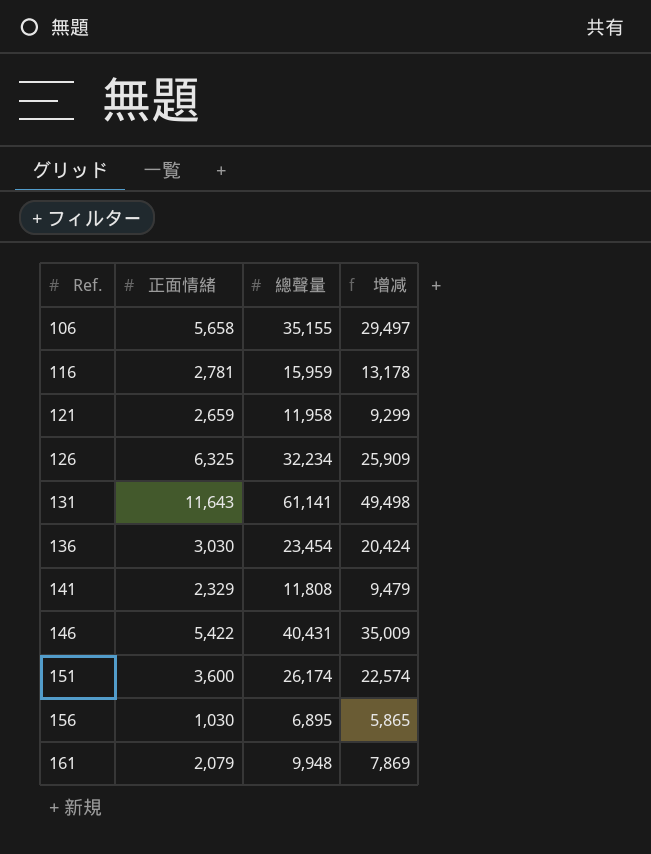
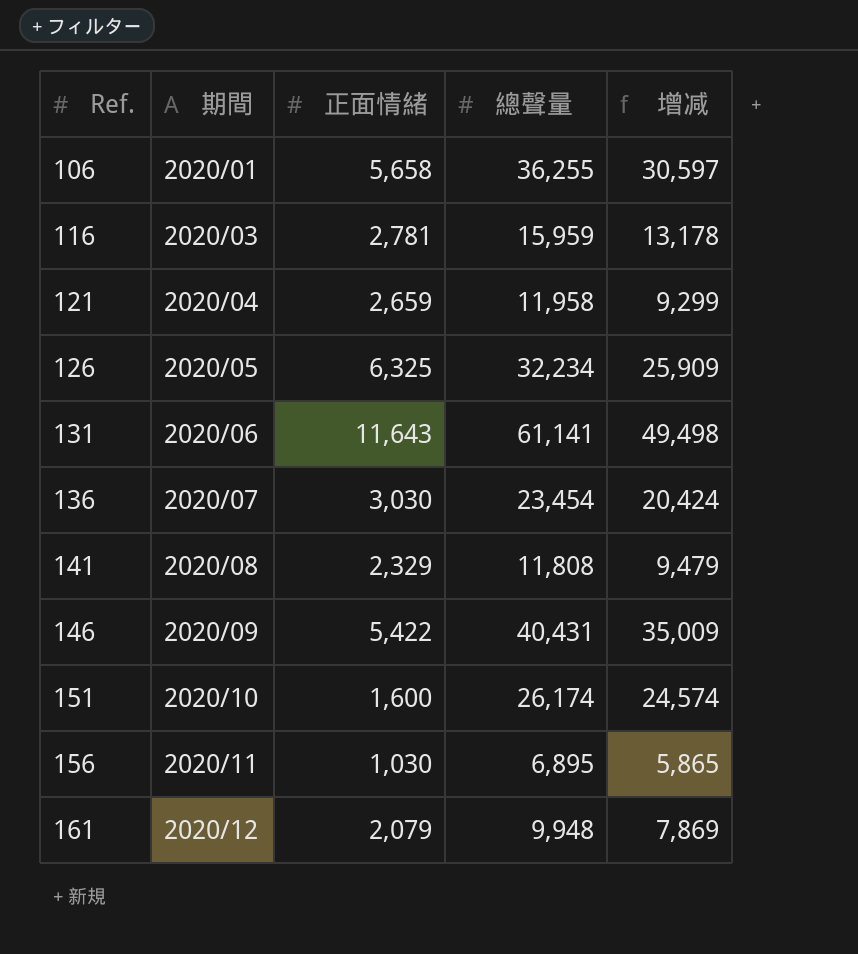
column 期間 | position: none -> 2
106 | 總聲量: 35,155 -> 36,255
106 | 增减: 29,497 -> 30,597
151 | 正面情緒: 3,600 -> 1,600
151 | 增减: 22,574 -> 24,574

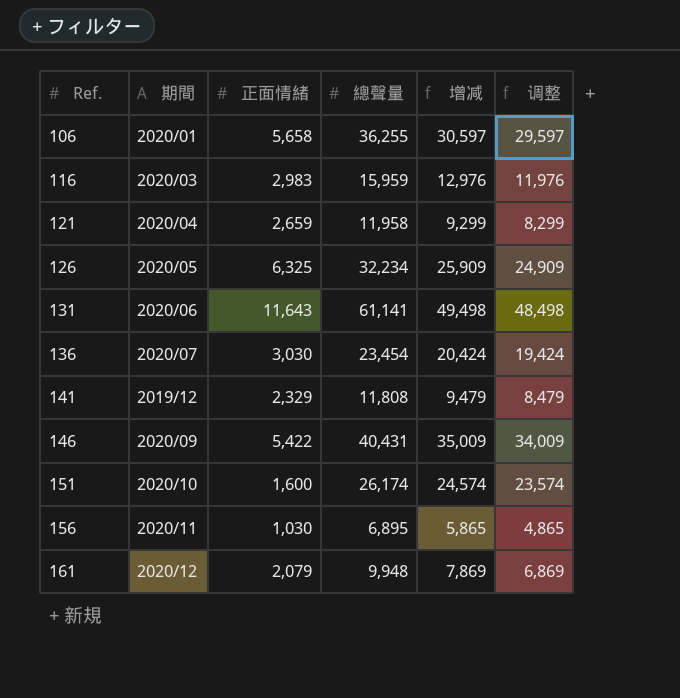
column 调整 | formula: none -> [增减] - 1000
116 | 正面情緒: 2,781 -> 2,983
116 | 增减: 13,178 -> 12,976
141 | 期間: 2020/08 -> 2019/12

